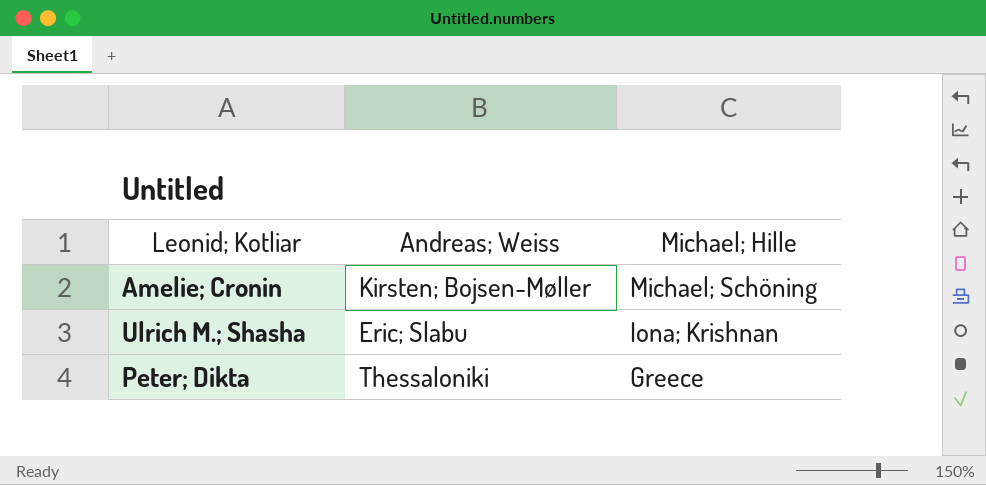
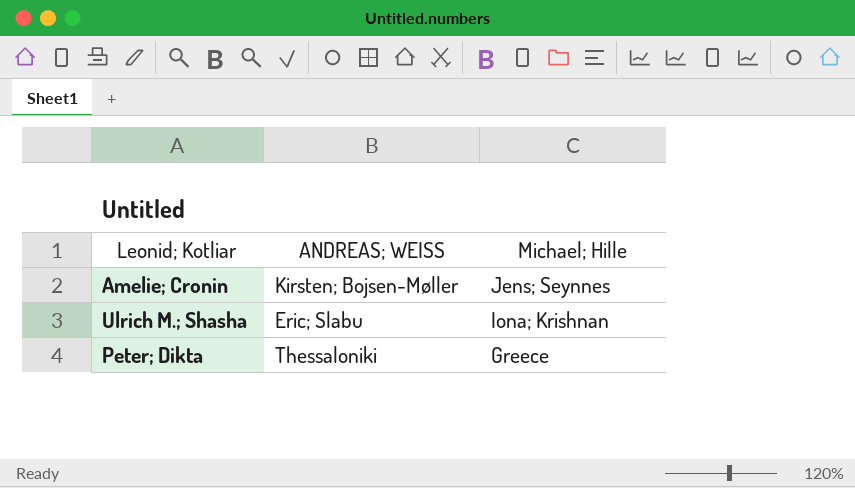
column name: Andreas; Weiss -> ANDREAS; WEISS
Amelie; Cronin | Michael; Hille: Michael; Schöning -> Jens; Seynnes

